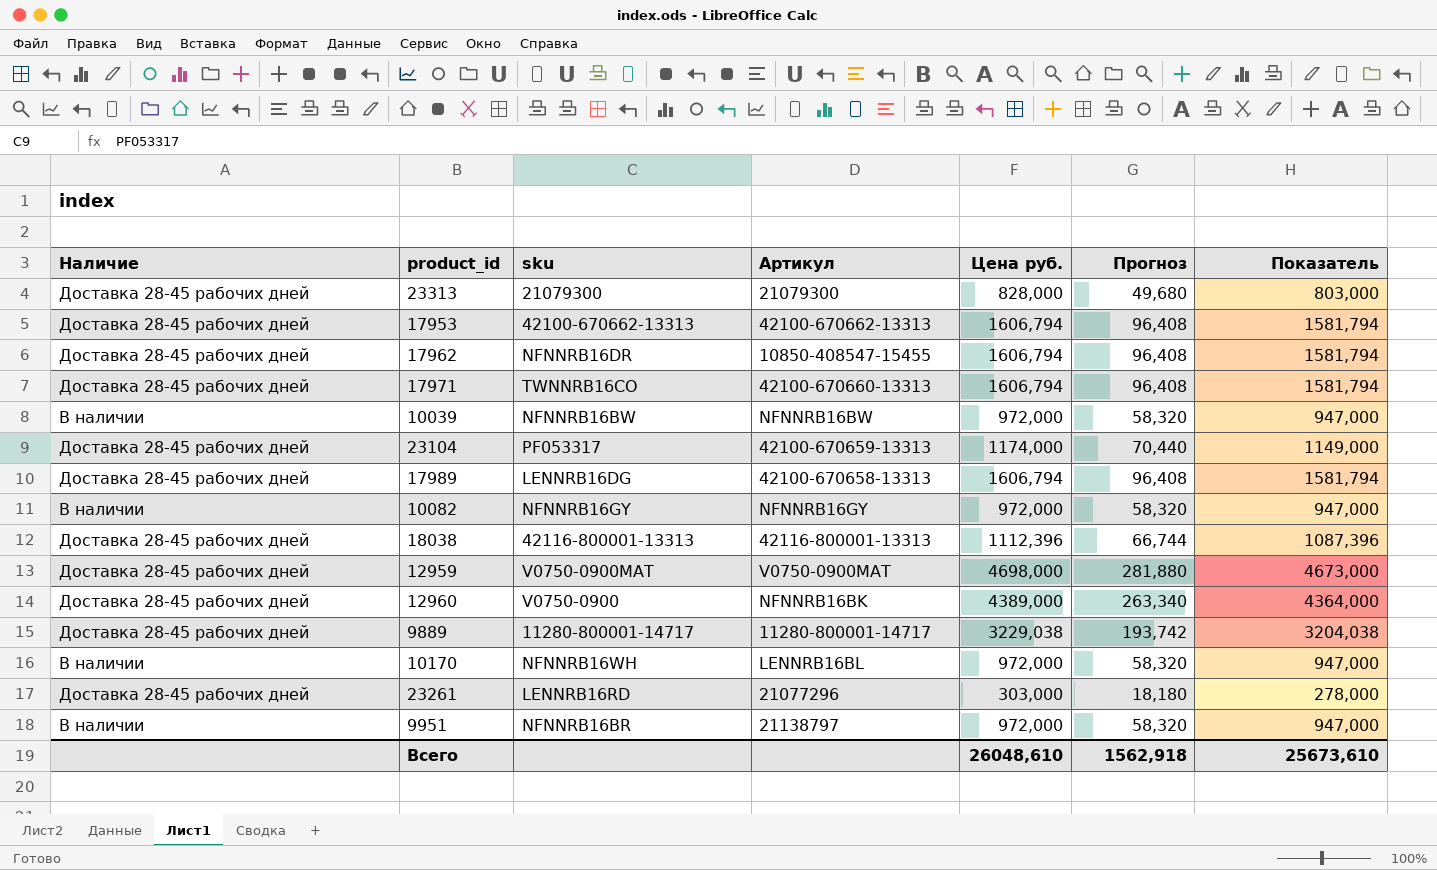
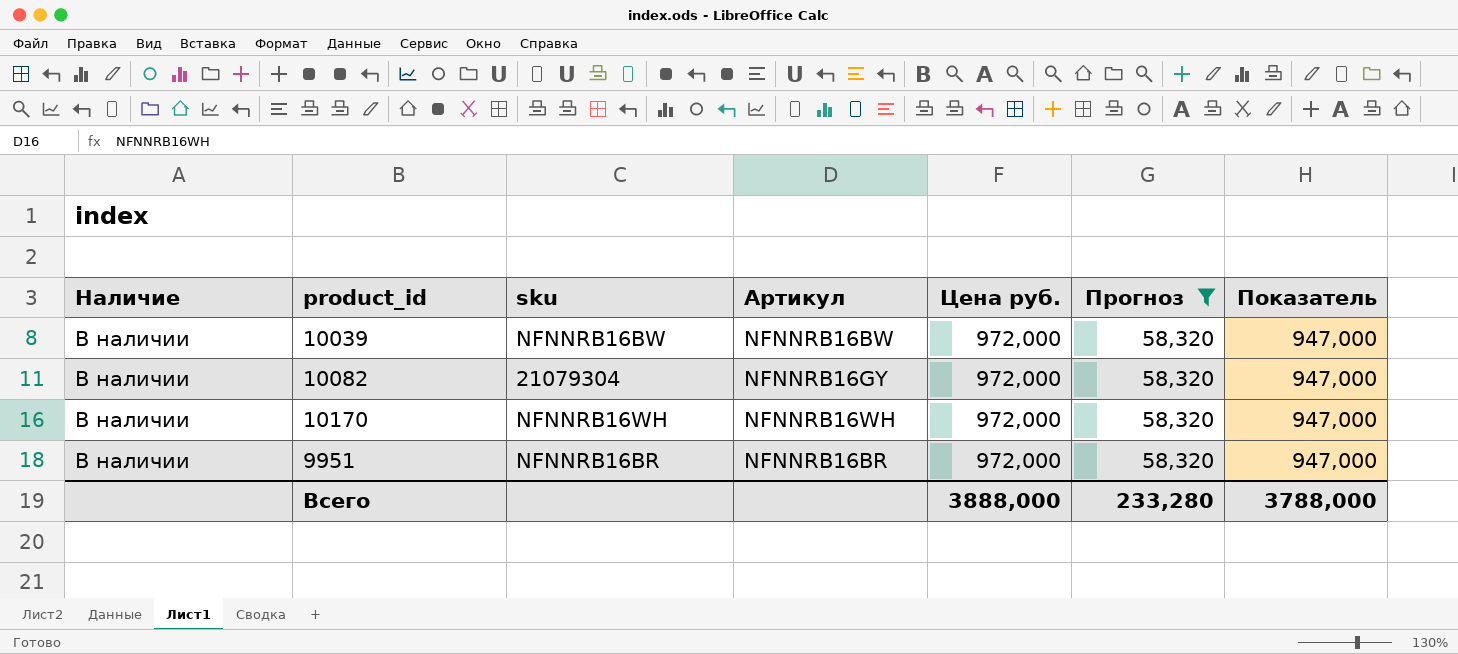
filter: none -> Прогноз = 58,320
10082 | sku: NFNNRB16GY -> 21079304
10170 | Артикул: LENNRB16BL -> NFNNRB16WH
9951 | Артикул: 21138797 -> NFNNRB16BR
Всего | Цена руб.: 26048,610 -> 3888,000
Всего | Прогноз: 1562,918 -> 233,280
Всего | Показатель: 25673,610 -> 3788,000

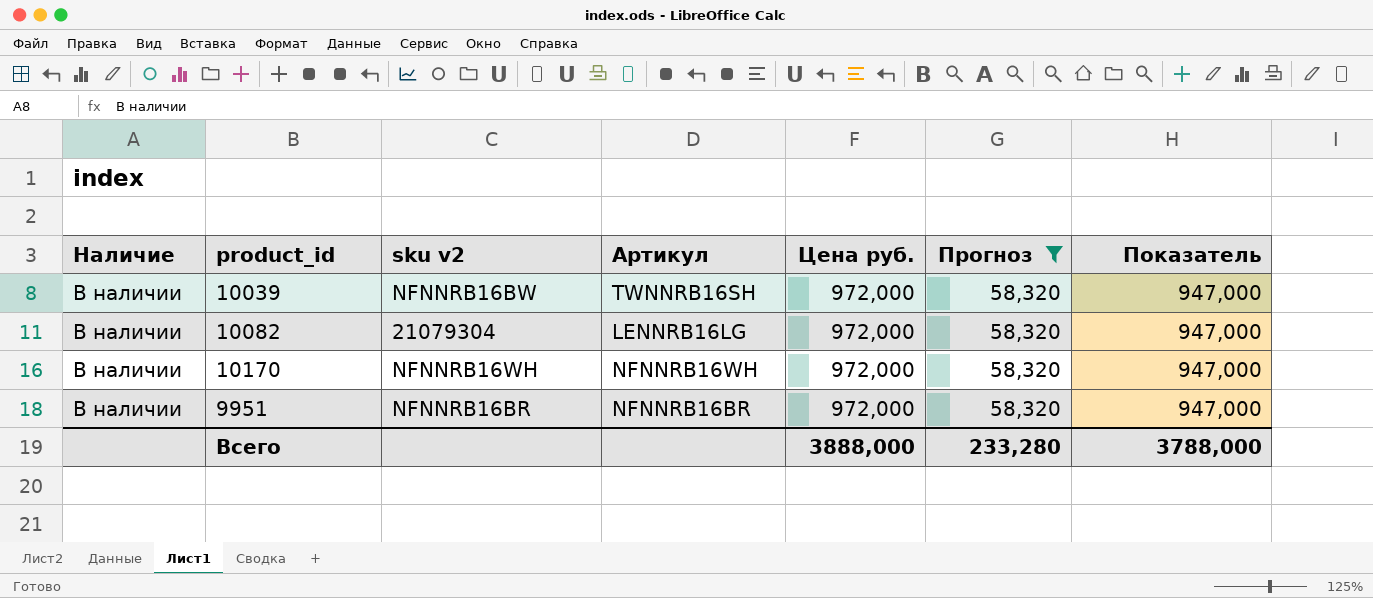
column name: sku -> sku v2
10039 | Артикул: NFNNRB16BW -> TWNNRB16SH
10082 | Артикул: NFNNRB16GY -> LENNRB16LG

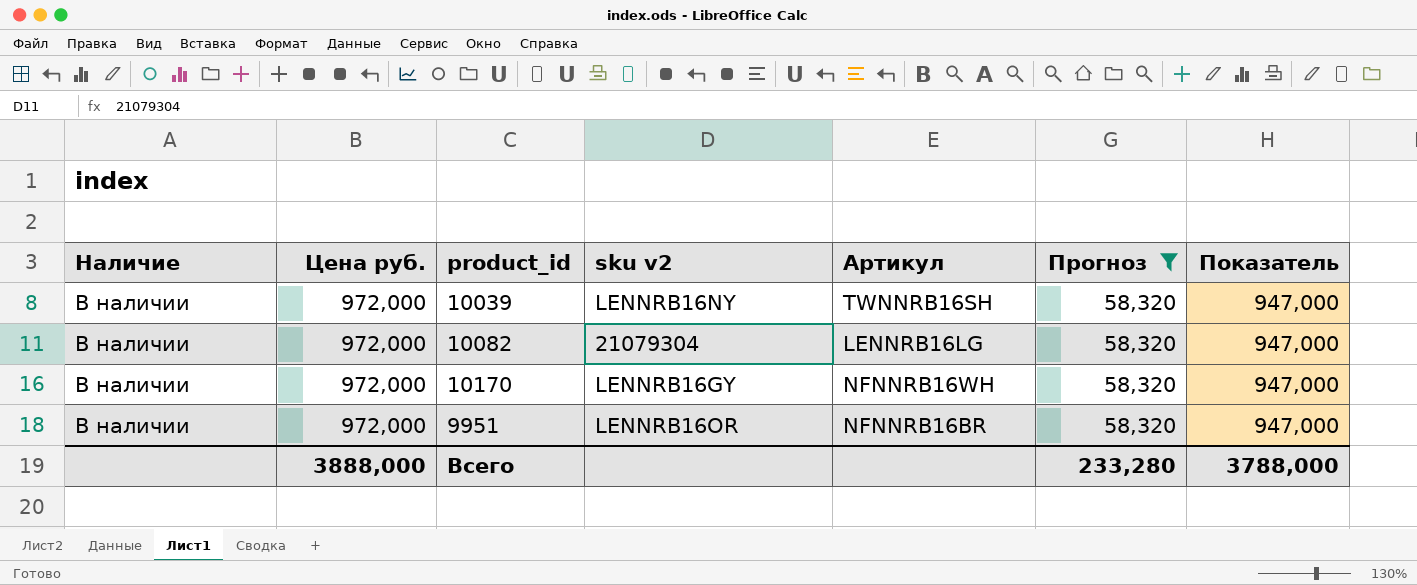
column Цена руб. | position: 5 -> 2
10039 | sku v2: NFNNRB16BW -> LENNRB16NY
10170 | sku v2: NFNNRB16WH -> LENNRB16GY
9951 | sku v2: NFNNRB16BR -> LENNRB16OR

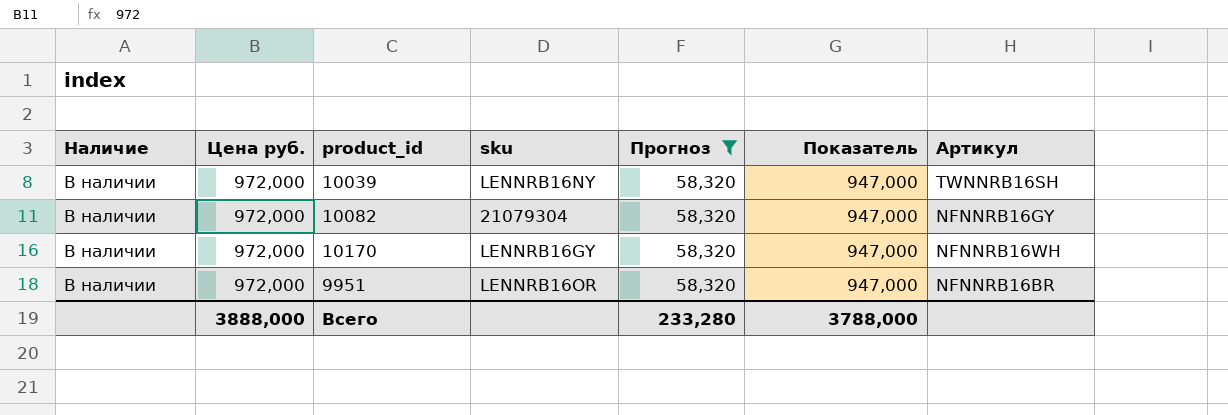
column name: sku v2 -> sku
column Артикул | position: 5 -> 7
10082 | Артикул: LENNRB16LG -> NFNNRB16GY

